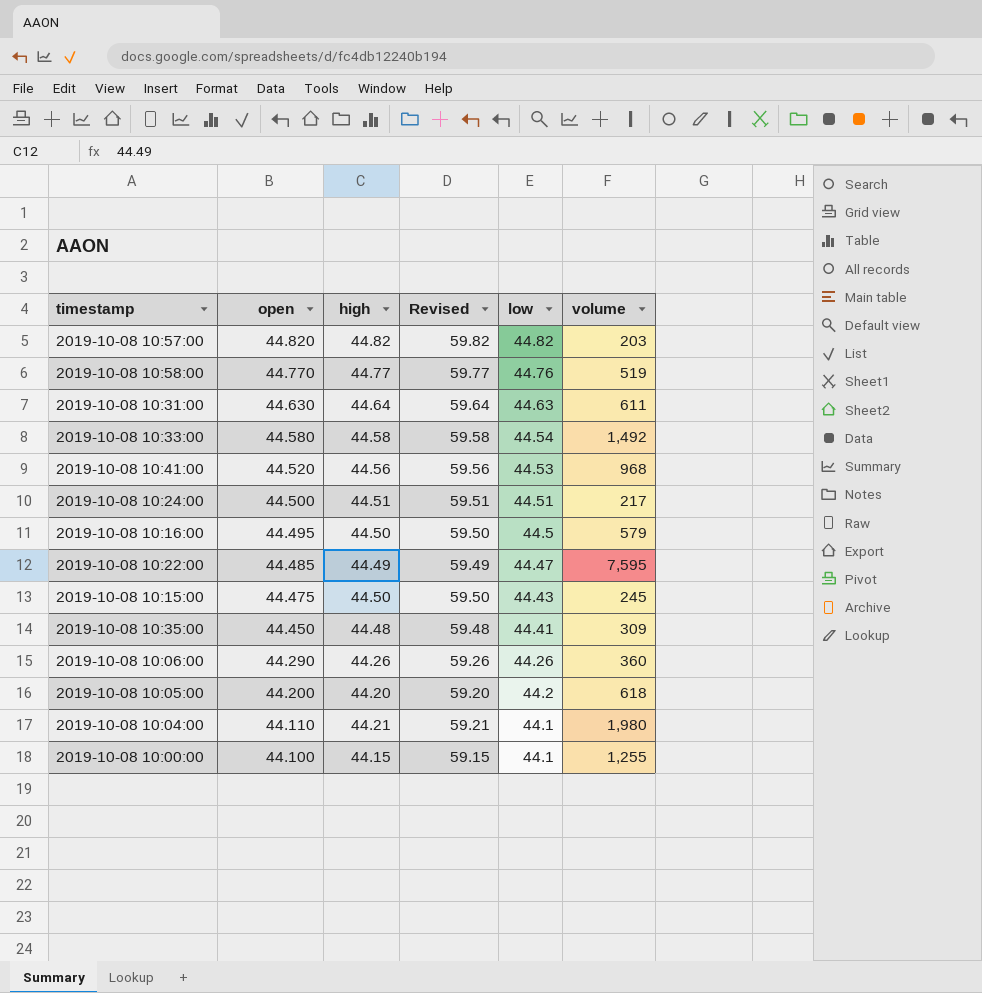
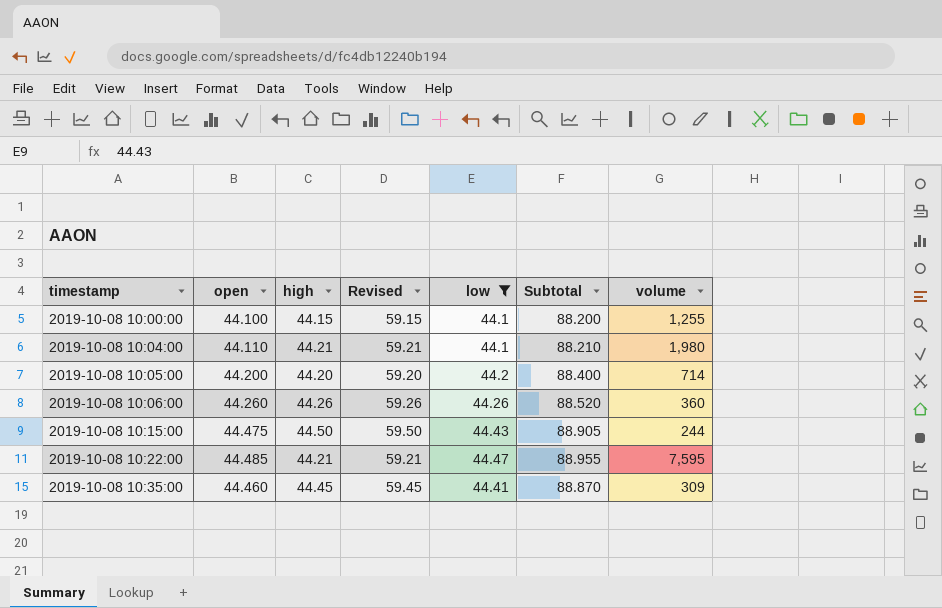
filter: none -> low <= 44.47
row order: open descending -> timestamp ascending
column Subtotal | formula: none -> [open] + [low]
2019-10-08 10:05:00 | volume: 618 -> 714
2019-10-08 10:06:00 | open: 44.290 -> 44.260
2019-10-08 10:15:00 | volume: 245 -> 244
2019-10-08 10:22:00 | high: 44.49 -> 44.21
2019-10-08 10:22:00 | Revised: 59.49 -> 59.21
2019-10-08 10:35:00 | open: 44.450 -> 44.460
2019-10-08 10:35:00 | high: 44.48 -> 44.45
2019-10-08 10:35:00 | Revised: 59.48 -> 59.45

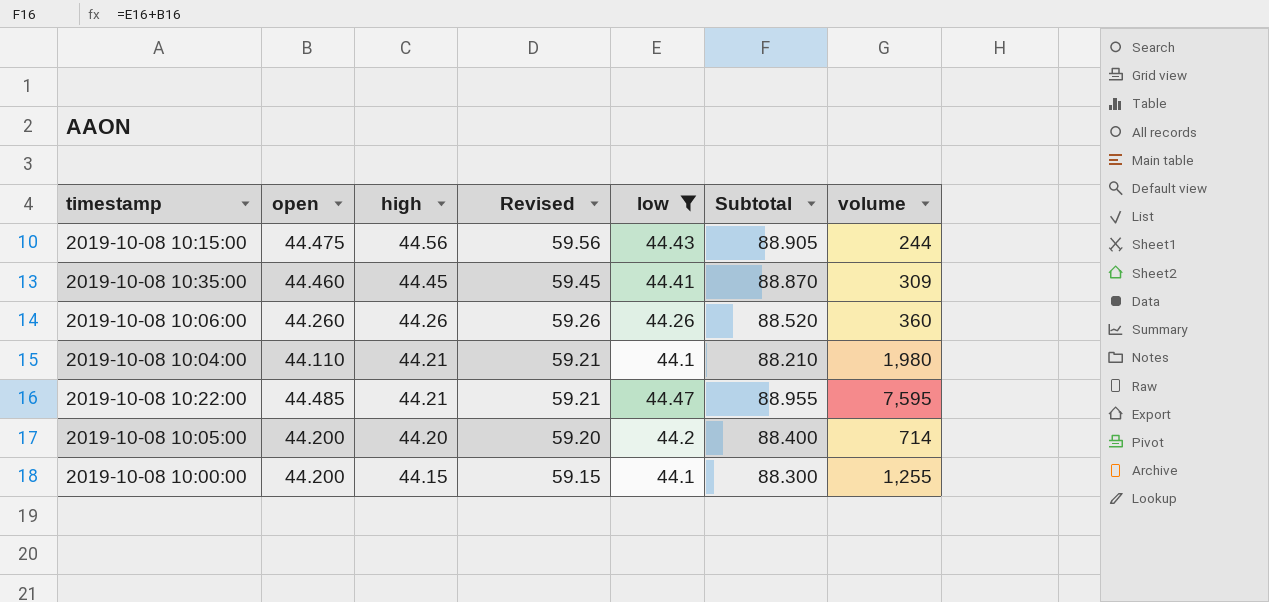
row order: timestamp ascending -> high descending
2019-10-08 10:15:00 | high: 44.50 -> 44.56
2019-10-08 10:15:00 | Revised: 59.50 -> 59.56
2019-10-08 10:00:00 | open: 44.100 -> 44.200
2019-10-08 10:00:00 | Subtotal: 88.200 -> 88.300

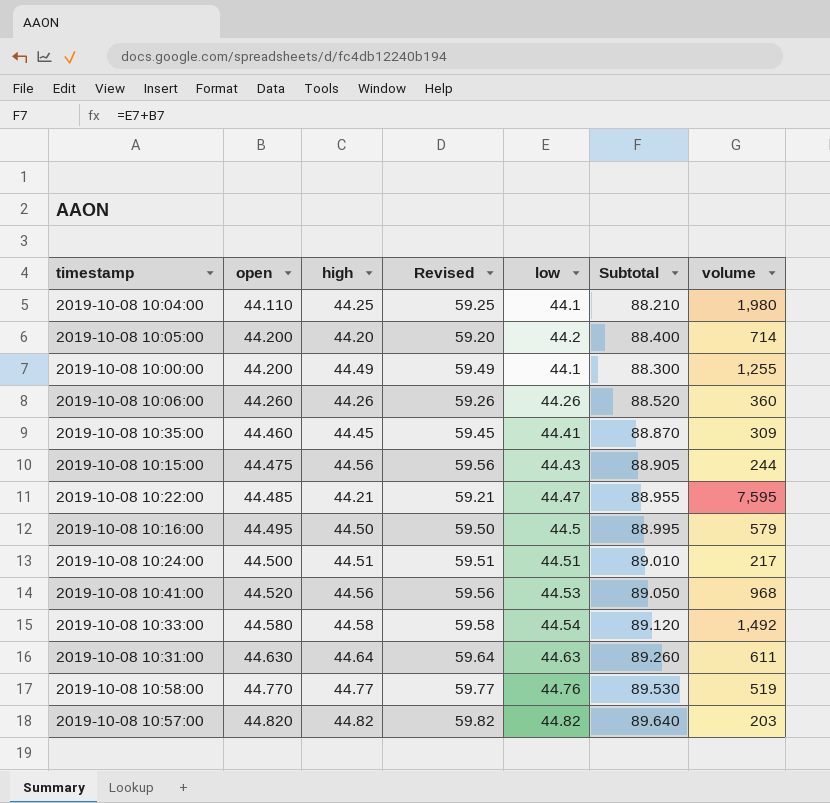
filter: low <= 44.47 -> none
row order: high descending -> open ascending
2019-10-08 10:04:00 | high: 44.21 -> 44.25
2019-10-08 10:04:00 | Revised: 59.21 -> 59.25
2019-10-08 10:00:00 | high: 44.15 -> 44.49
2019-10-08 10:00:00 | Revised: 59.15 -> 59.49

